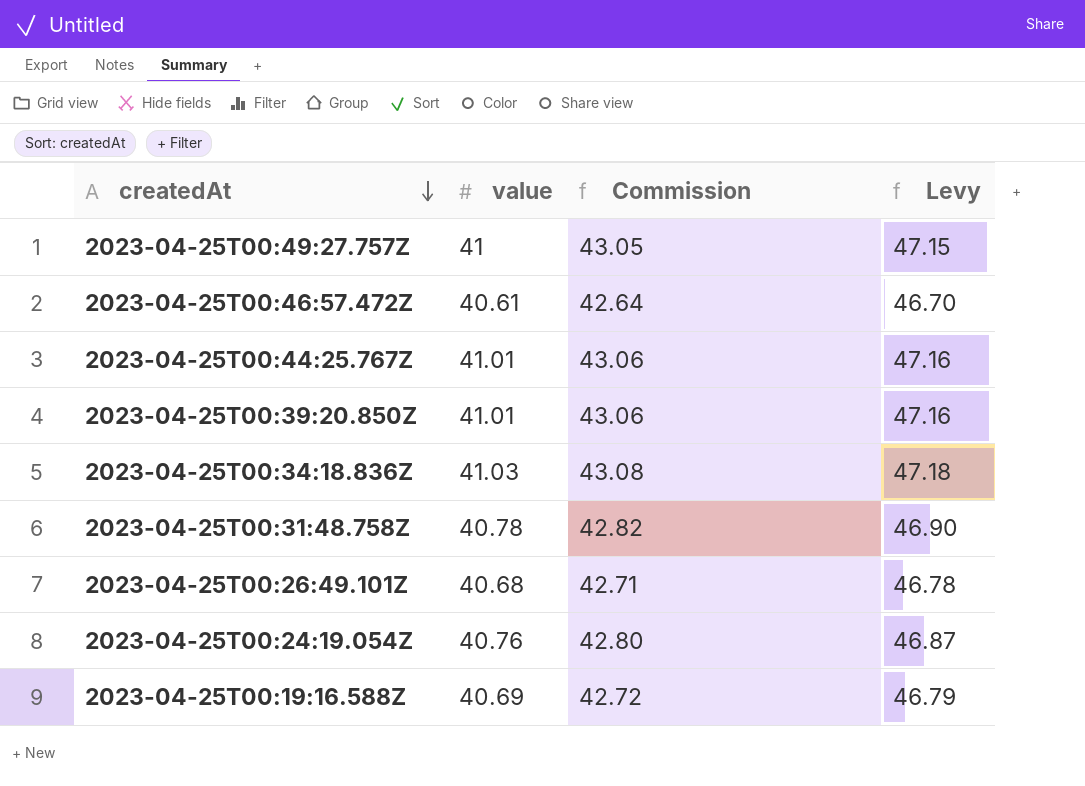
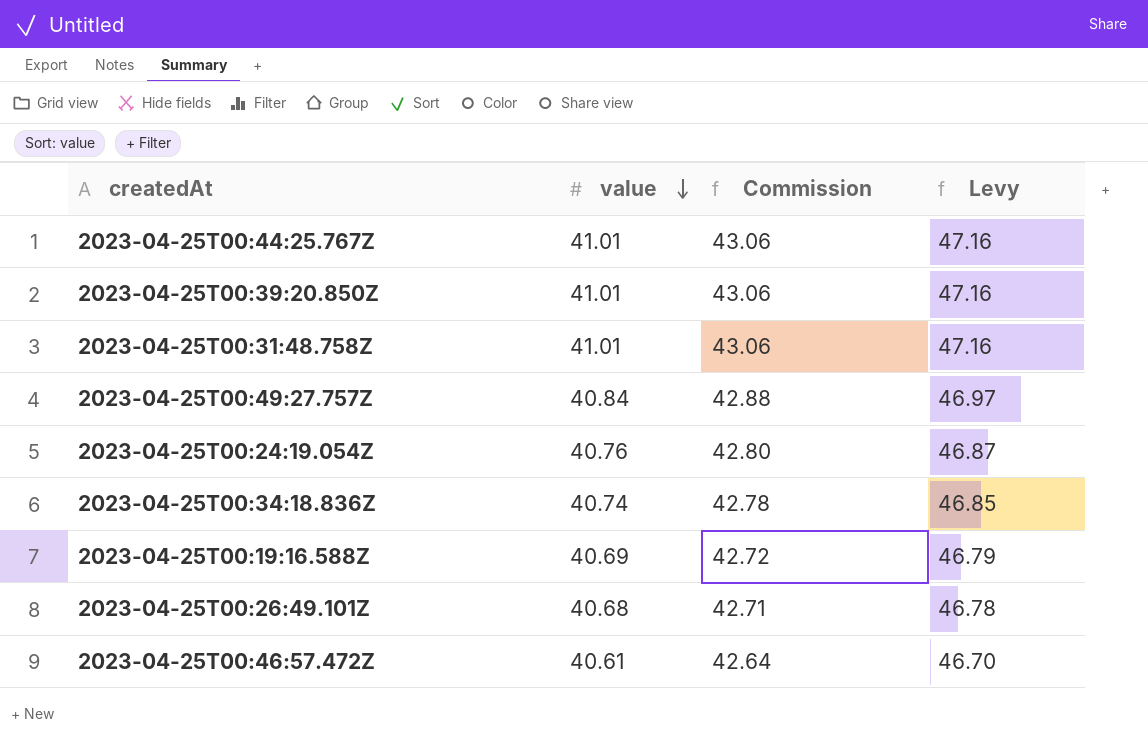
row order: createdAt descending -> value descending
2023-04-25T00:31:48.758Z | value: 40.78 -> 41.01
2023-04-25T00:31:48.758Z | Commission: 42.82 -> 43.06
2023-04-25T00:31:48.758Z | Levy: 46.90 -> 47.16
2023-04-25T00:49:27.757Z | value: 41 -> 40.84
2023-04-25T00:49:27.757Z | Commission: 43.05 -> 42.88
2023-04-25T00:49:27.757Z | Levy: 47.15 -> 46.97
2023-04-25T00:34:18.836Z | value: 41.03 -> 40.74
2023-04-25T00:34:18.836Z | Commission: 43.08 -> 42.78
2023-04-25T00:34:18.836Z | Levy: 47.18 -> 46.85

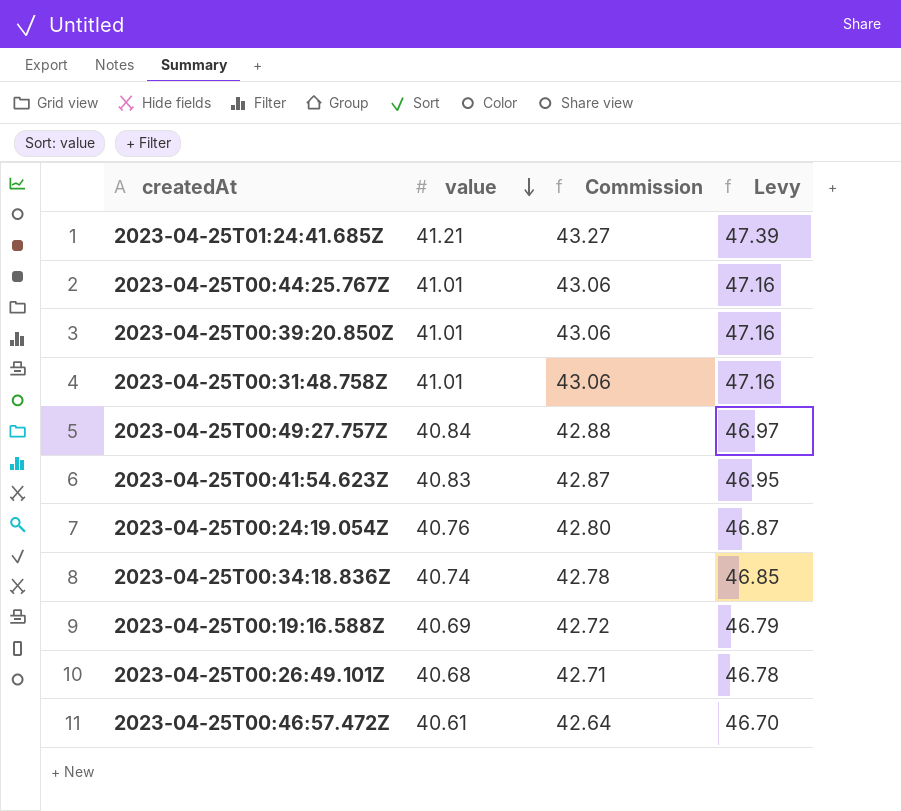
row 2023-04-25T01:24:41.685Z: none -> 41.21 | 43.27 | 47.39
row 2023-04-25T00:41:54.623Z: none -> 40.83 | 42.87 | 46.95

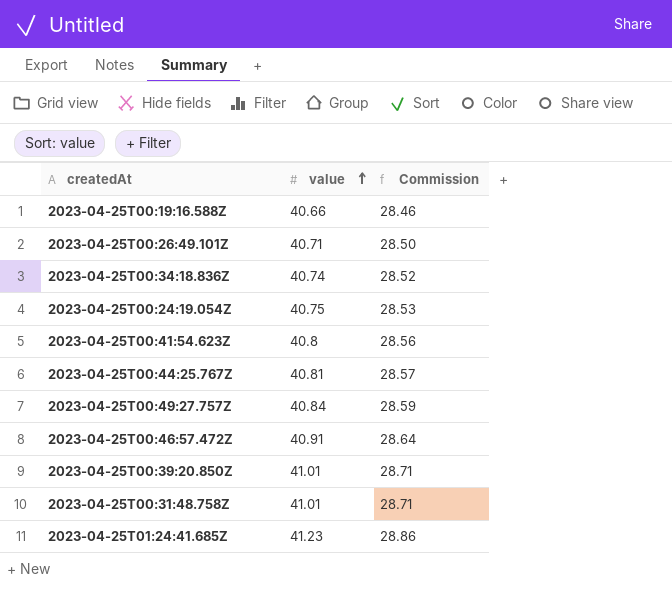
row order: value descending -> value ascending
column Levy | formula: [value] * 1.15 -> none
column Commission | formula: [value] * 1.05 -> [value] * 0.7
2023-04-25T00:19:16.588Z | value: 40.69 -> 40.66
2023-04-25T00:26:49.101Z | value: 40.68 -> 40.71
2023-04-25T00:24:19.054Z | value: 40.76 -> 40.75
2023-04-25T00:41:54.623Z | value: 40.83 -> 40.8
2023-04-25T00:44:25.767Z | value: 41.01 -> 40.81
2023-04-25T00:46:57.472Z | value: 40.61 -> 40.91
2023-04-25T01:24:41.685Z | value: 41.21 -> 41.23

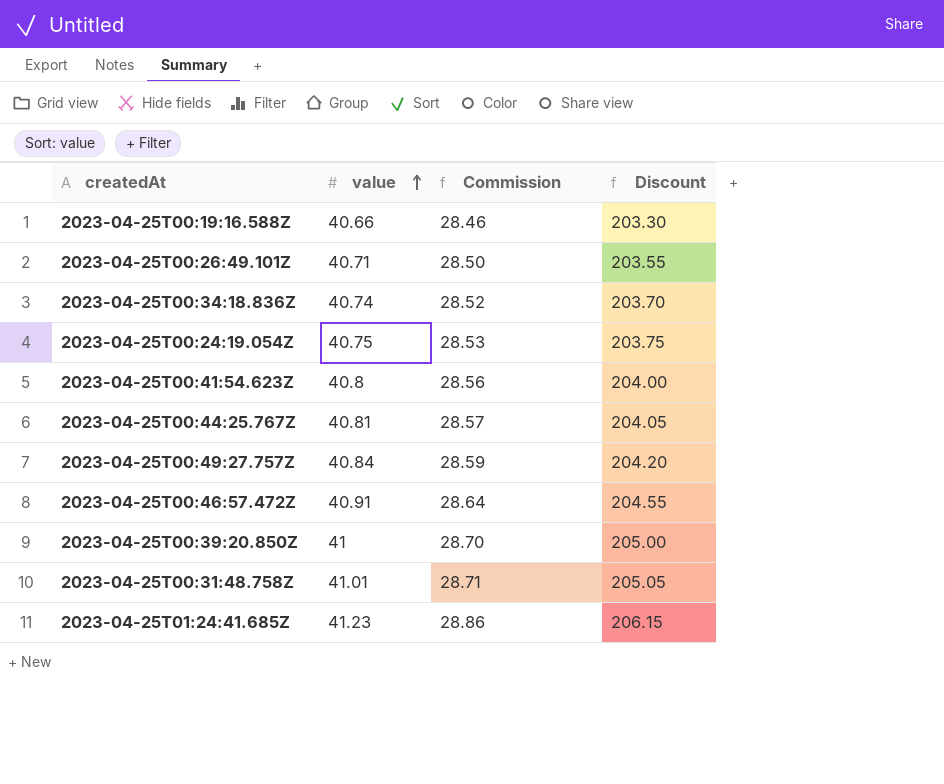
column Discount | formula: none -> [value] * 5
2023-04-25T00:39:20.850Z | value: 41.01 -> 41
2023-04-25T00:39:20.850Z | Commission: 28.71 -> 28.70

